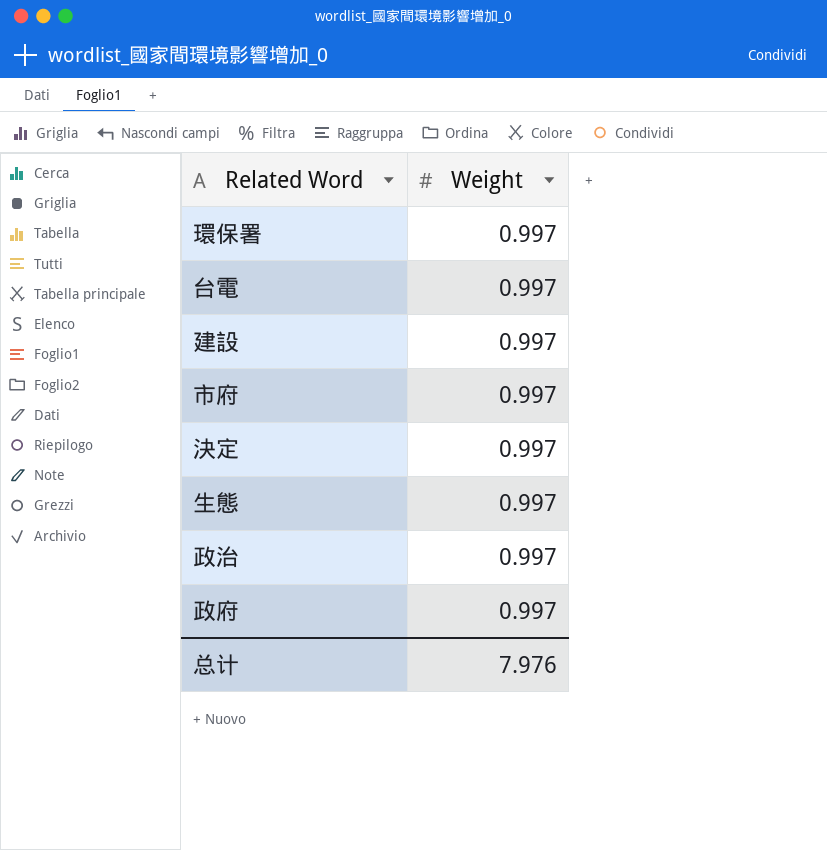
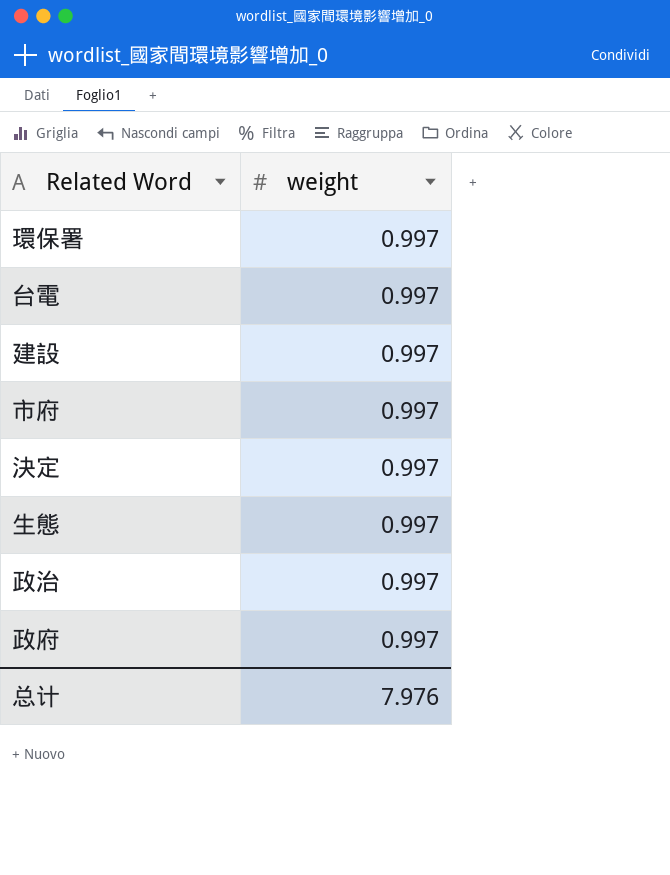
column name: Weight -> weight

